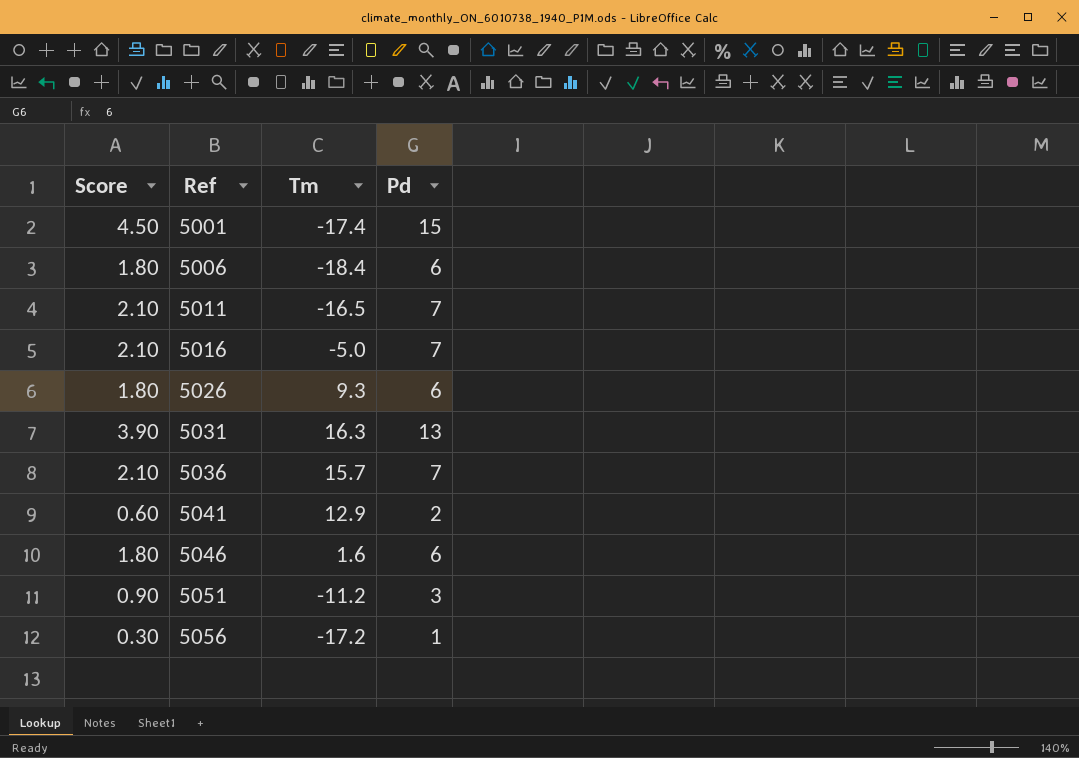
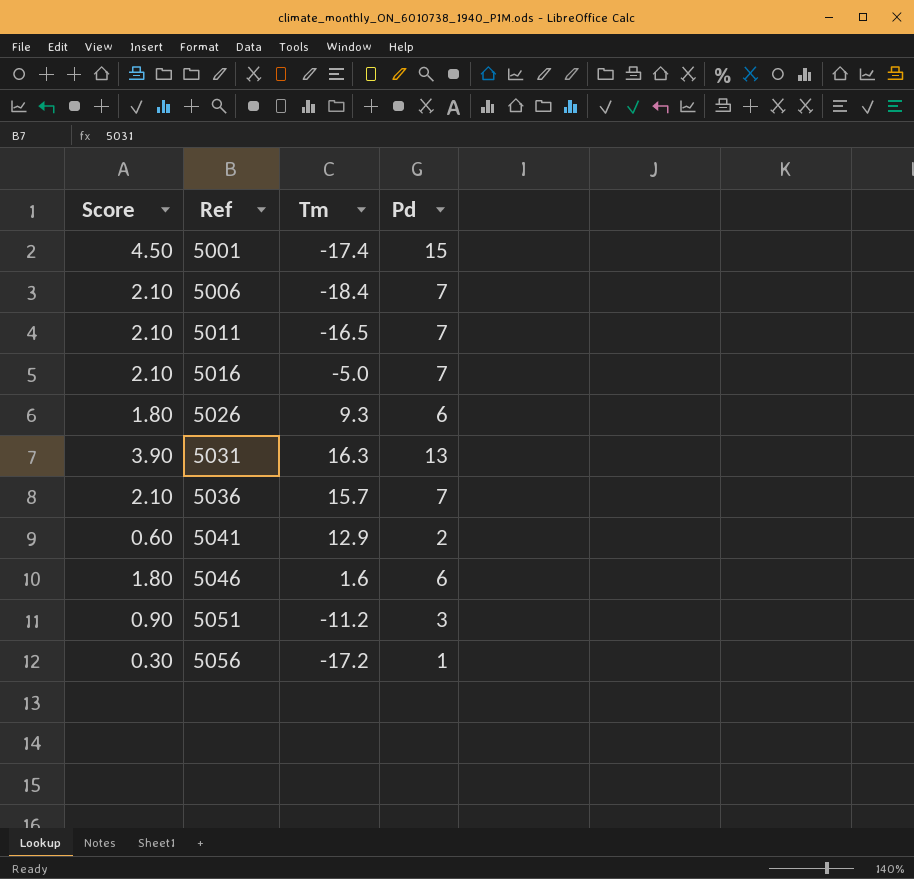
5006 | Score: 1.80 -> 2.10
5006 | Pd: 6 -> 7

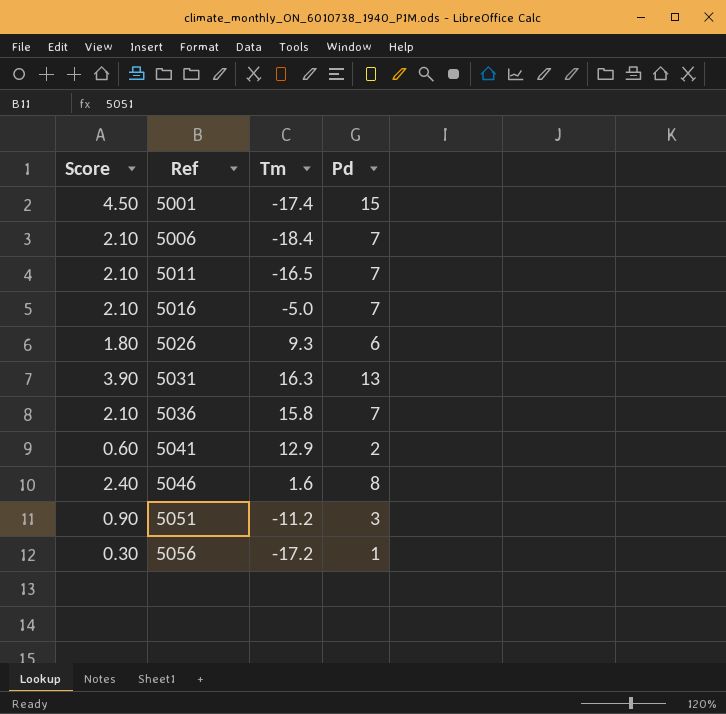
5036 | Tm: 15.7 -> 15.8
5046 | Score: 1.80 -> 2.40
5046 | Pd: 6 -> 8

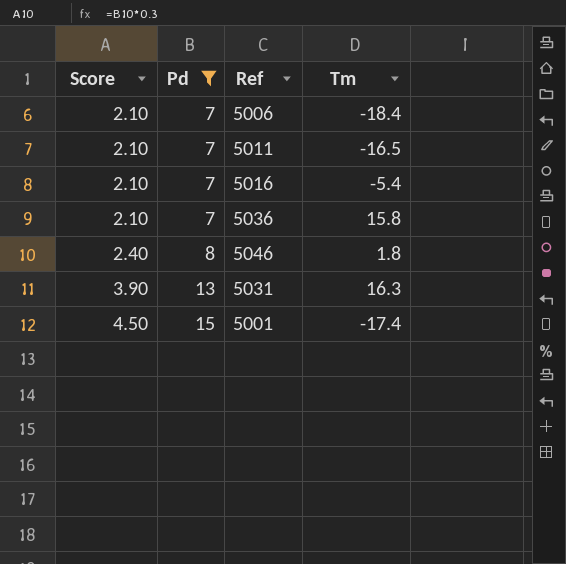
filter: none -> Pd >= 7
row order: Ref ascending -> Score ascending
column Pd | position: 4 -> 2
5016 | Tm: -5.0 -> -5.4
5046 | Tm: 1.6 -> 1.8

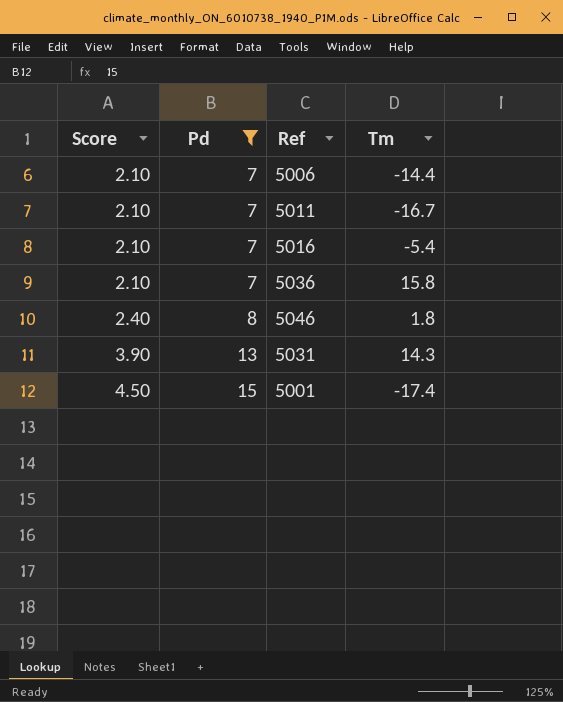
5006 | Tm: -18.4 -> -14.4
5011 | Tm: -16.5 -> -16.7
5031 | Tm: 16.3 -> 14.3

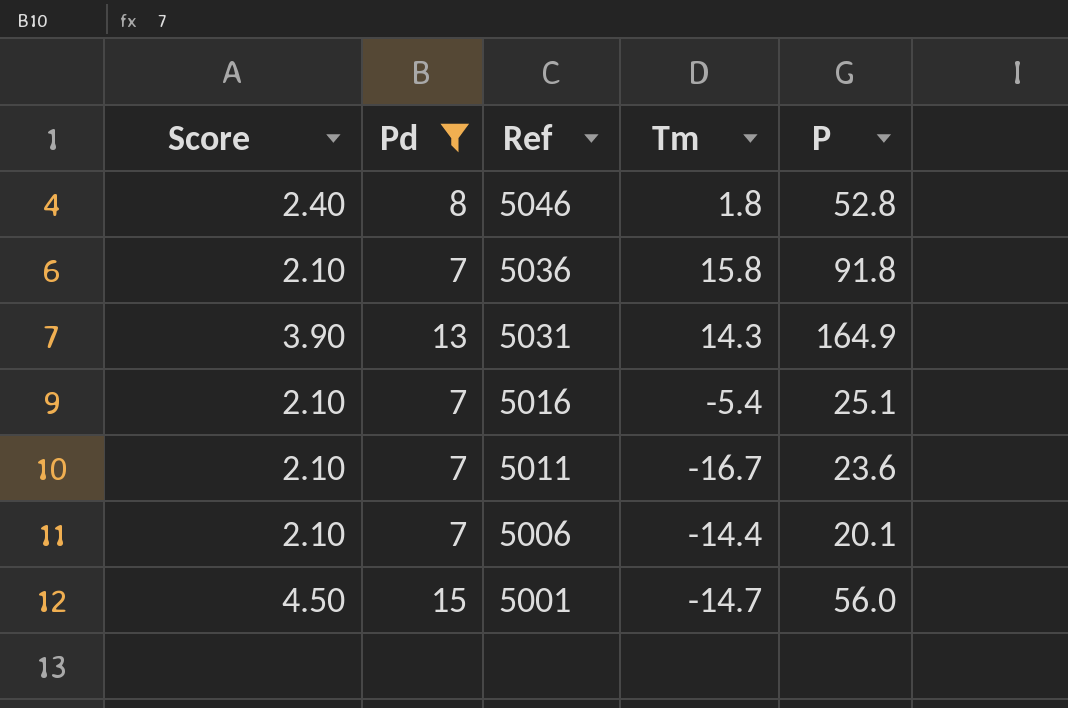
row order: Score ascending -> Ref descending
column P | position: none -> 5
5001 | Tm: -17.4 -> -14.7

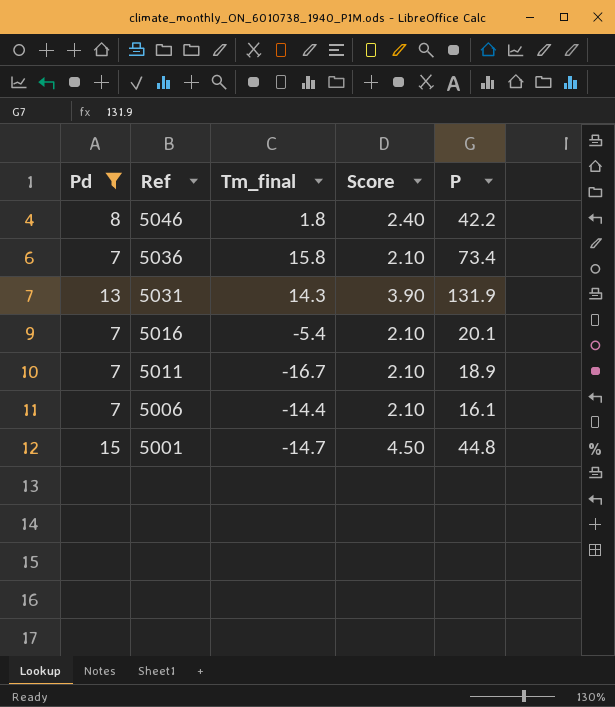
column name: Tm -> Tm_final
column Score | position: 1 -> 4
5046 | P: 52.8 -> 42.2
5036 | P: 91.8 -> 73.4
5031 | P: 164.9 -> 131.9
5016 | P: 25.1 -> 20.1
5011 | P: 23.6 -> 18.9
5006 | P: 20.1 -> 16.1
5001 | P: 56.0 -> 44.8

